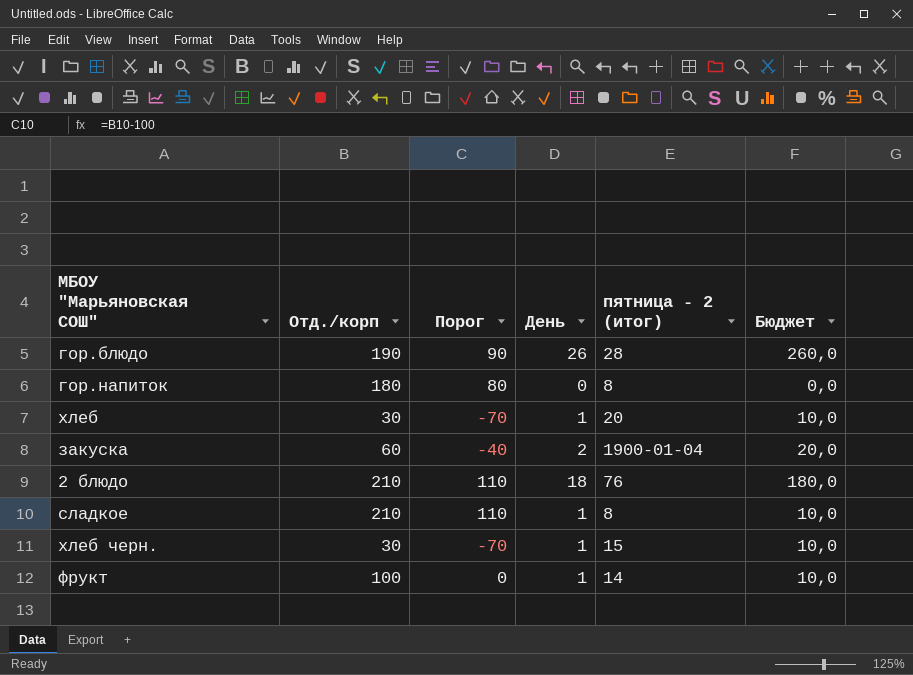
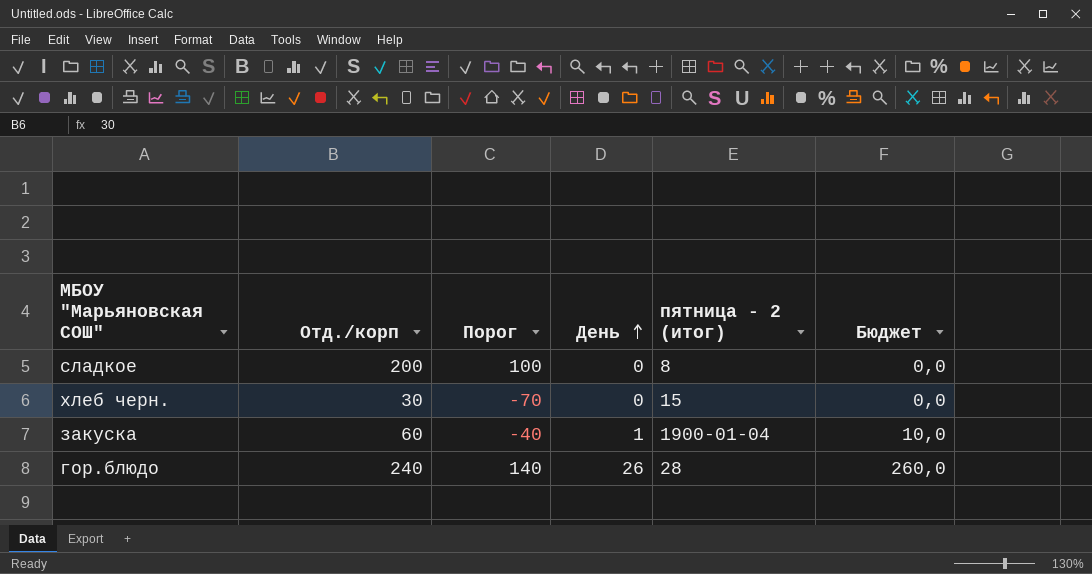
row order: none -> День ascending
row гор.напиток: 180 | 80 | 0 | 8 | 0,0 -> none
row хлеб: 30 | -70 | 1 | 20 | 10,0 -> none
row 2 блюдо: 210 | 110 | 18 | 76 | 180,0 -> none
row фрукт: 100 | 0 | 1 | 14 | 10,0 -> none
сладкое | Отд./корп: 210 -> 200
сладкое | Порог: 110 -> 100
сладкое | День: 1 -> 0
сладкое | Бюджет: 10,0 -> 0,0
хлеб черн. | День: 1 -> 0
хлеб черн. | Бюджет: 10,0 -> 0,0
закуска | День: 2 -> 1
закуска | Бюджет: 20,0 -> 10,0
гор.блюдо | Отд./корп: 190 -> 240
гор.блюдо | Порог: 90 -> 140

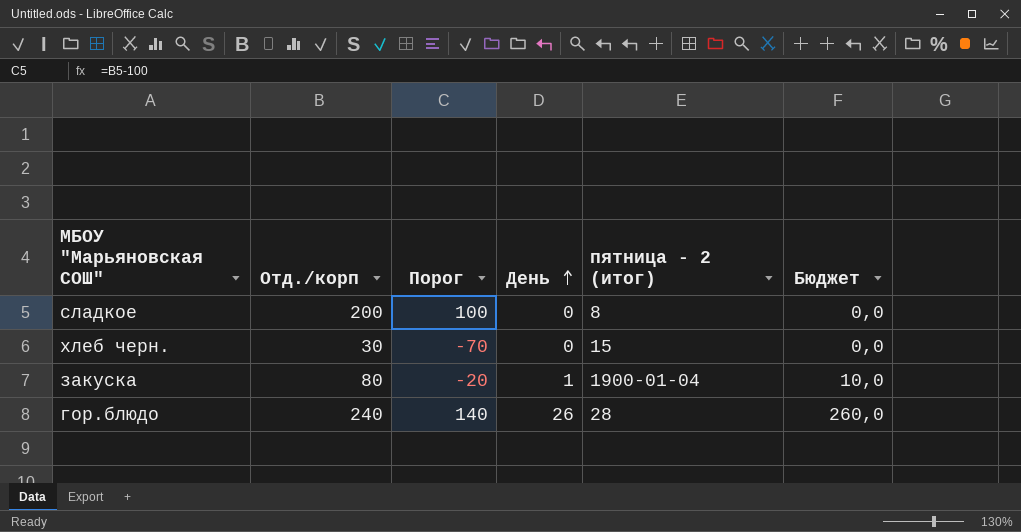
закуска | Отд./корп: 60 -> 80
закуска | Порог: -40 -> -20

